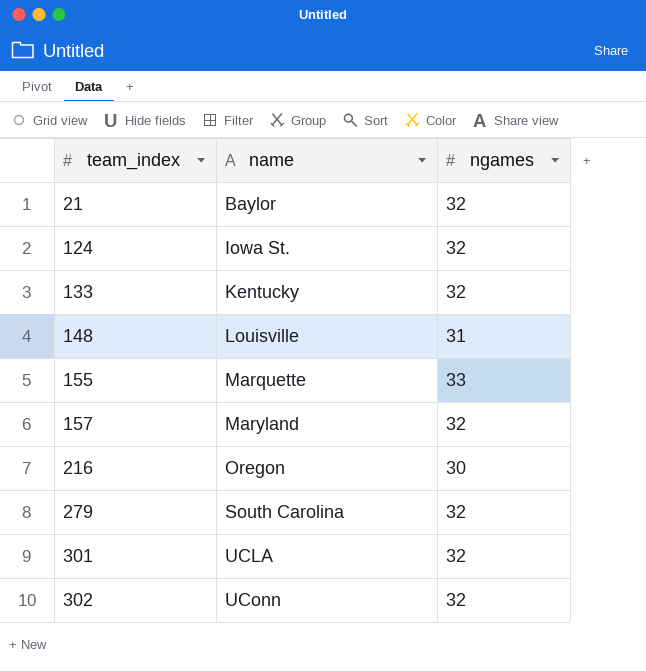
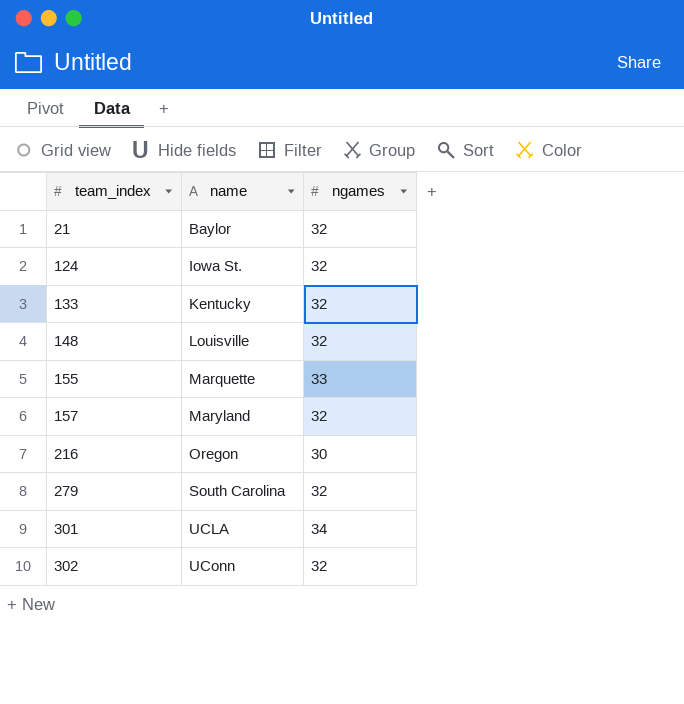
148 | ngames: 31 -> 32
301 | ngames: 32 -> 34

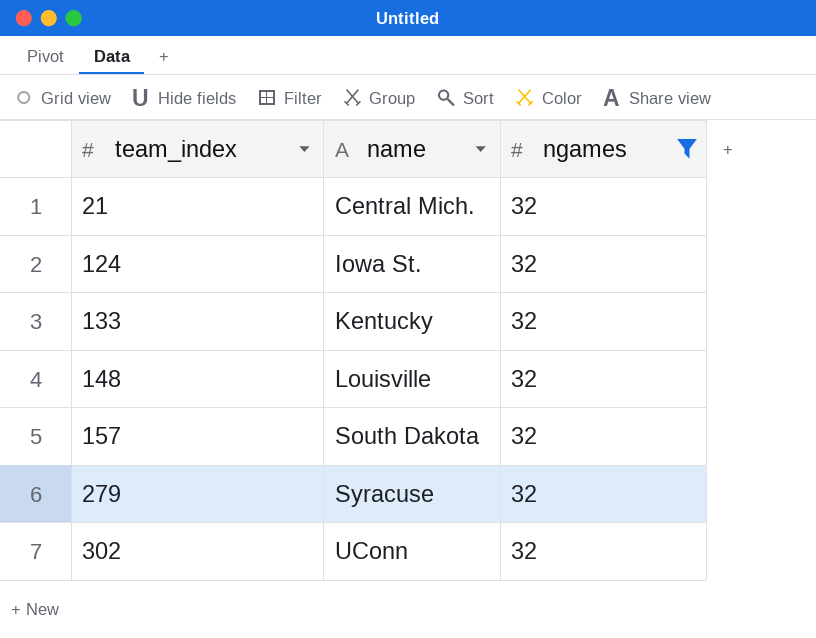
filter: none -> ngames = 32
21 | name: Baylor -> Central Mich.
157 | name: Maryland -> South Dakota
279 | name: South Carolina -> Syracuse

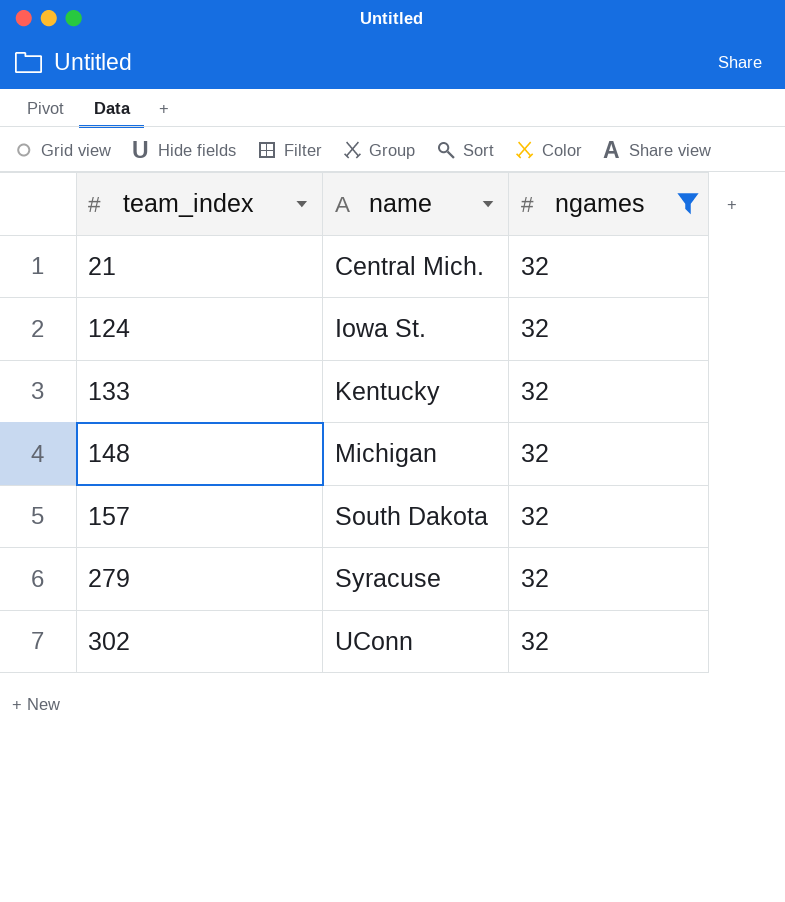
148 | name: Louisville -> Michigan

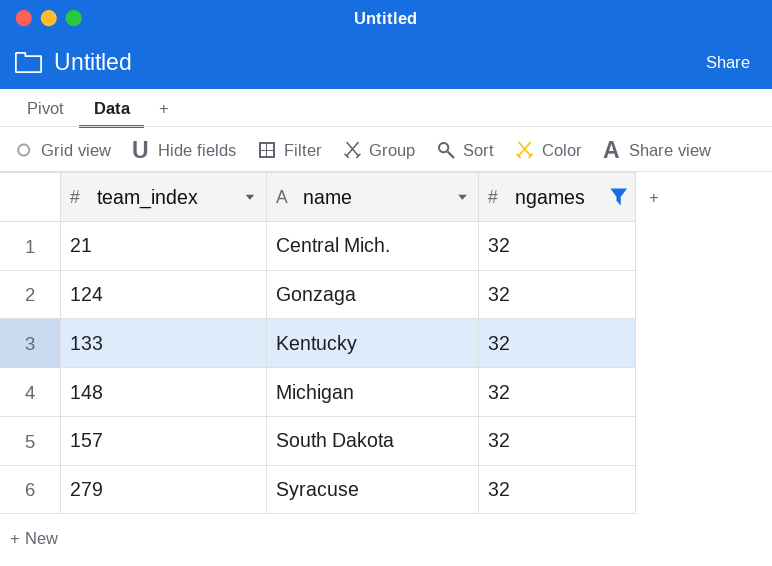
row 302: UConn | 32 -> none
124 | name: Iowa St. -> Gonzaga

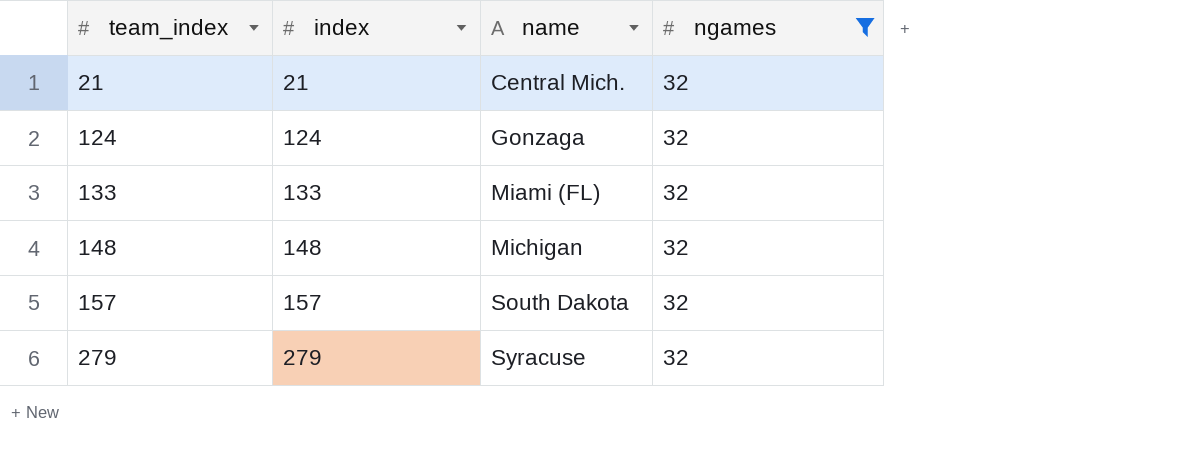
column index | position: none -> 2
133 | name: Kentucky -> Miami (FL)

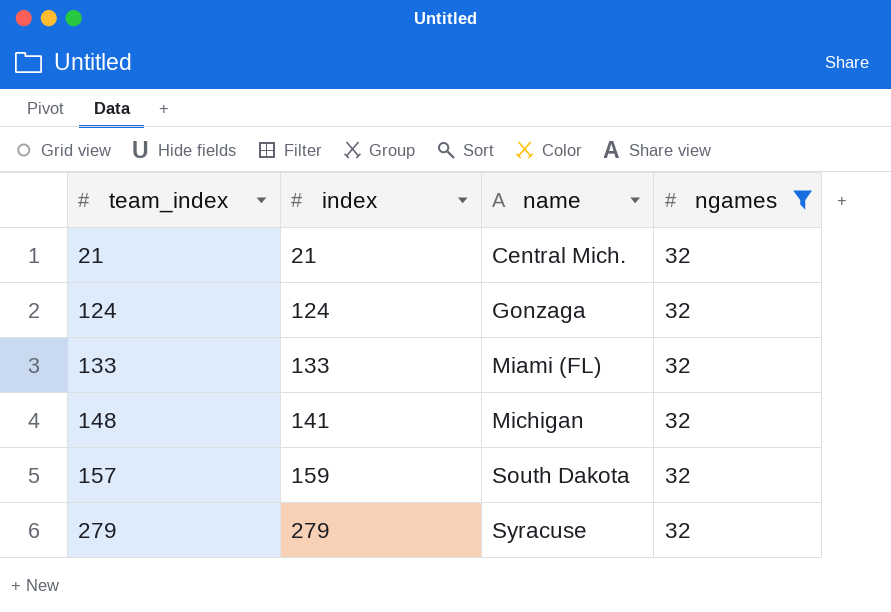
148 | index: 148 -> 141
157 | index: 157 -> 159

